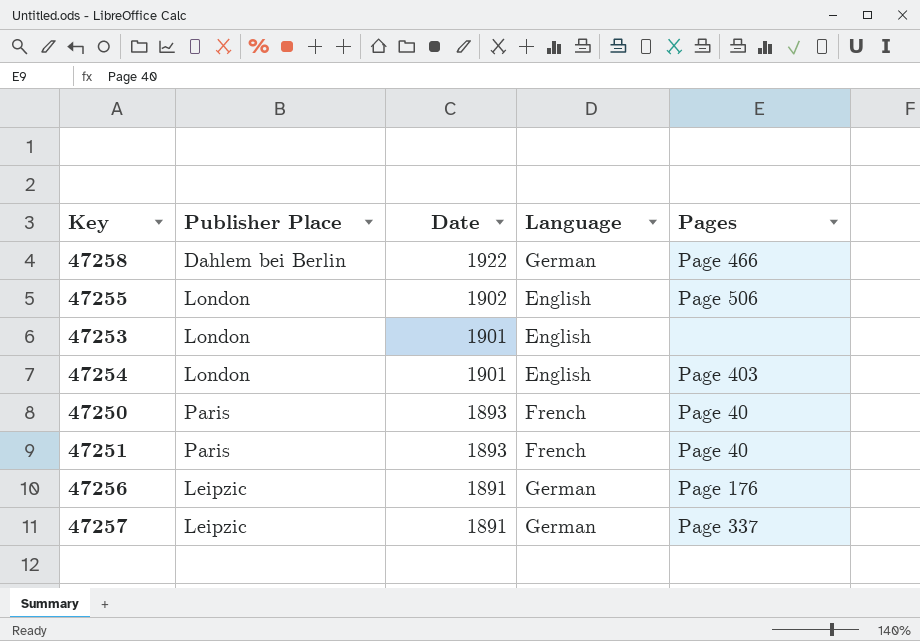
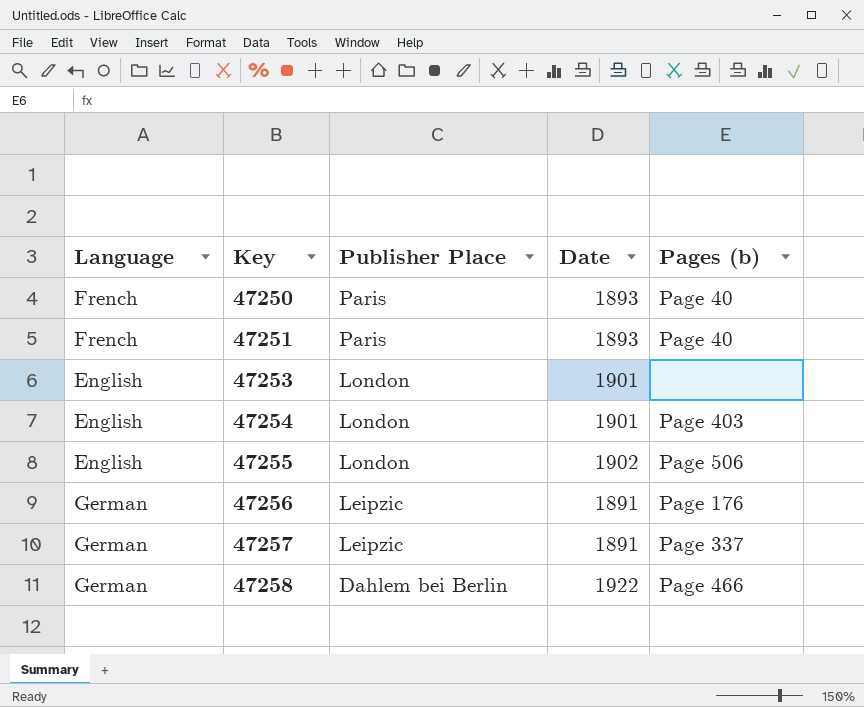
row order: Date descending -> Key ascending
column Language | position: 4 -> 1
column name: Pages -> Pages (b)

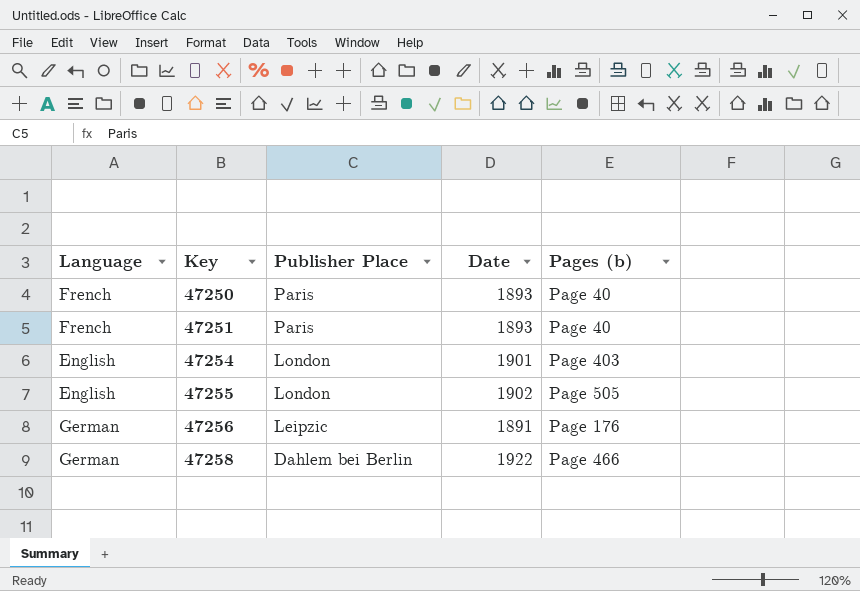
row 47253: English | London | 1901 | none -> none
row 47257: German | Leipzic | 1891 | Page 337 -> none
47255 | Pages (b): Page 506 -> Page 505

